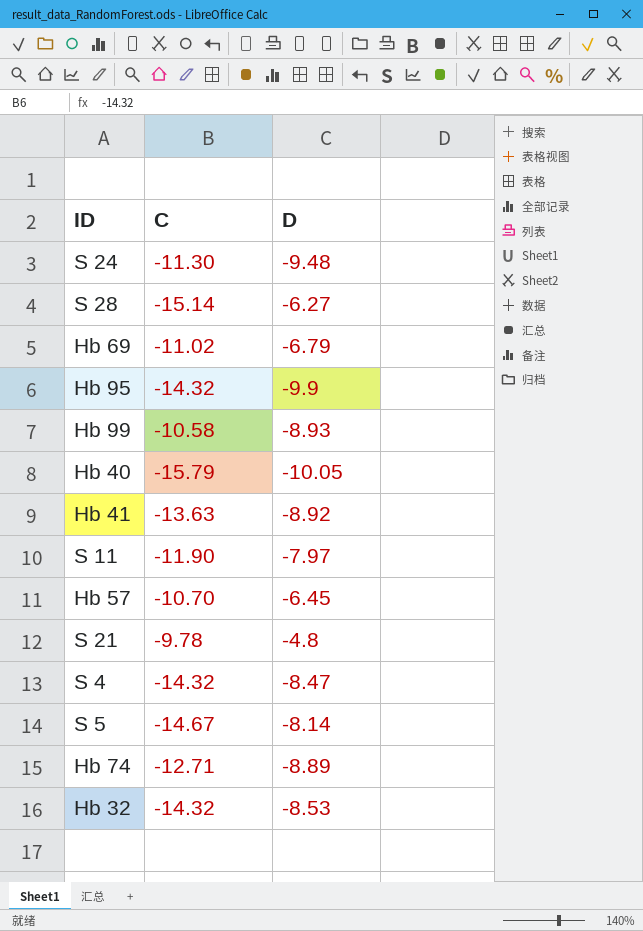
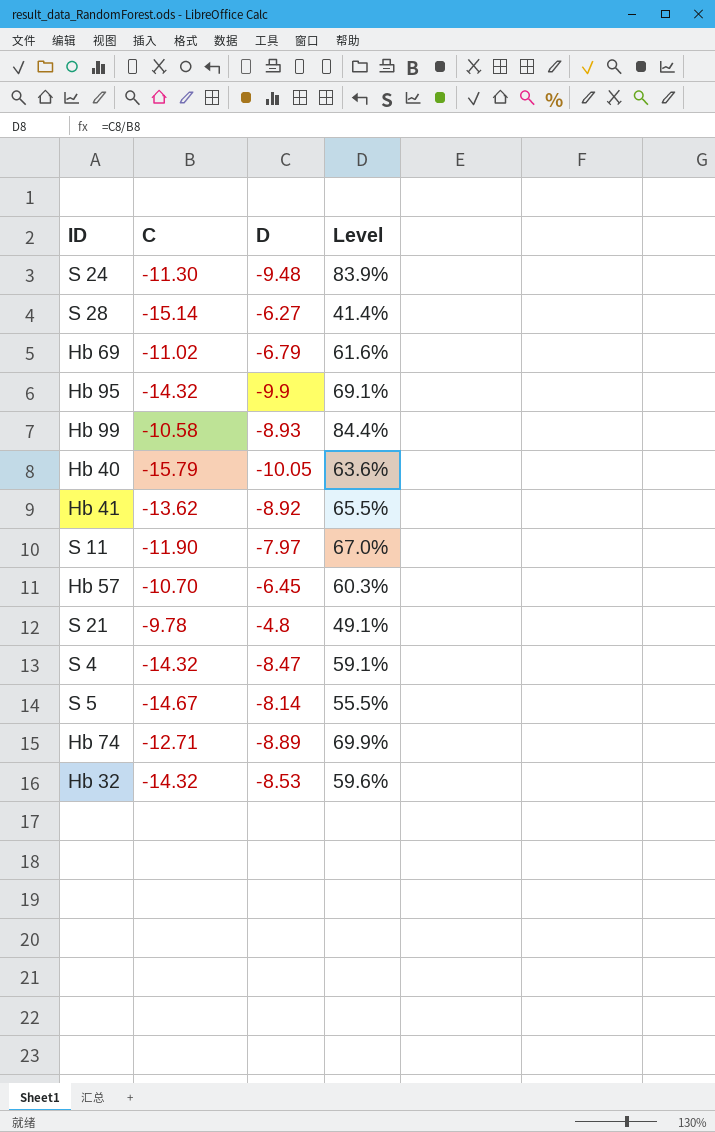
column Level | formula: none -> [D] / [C]
Hb 41 | C: -13.63 -> -13.62

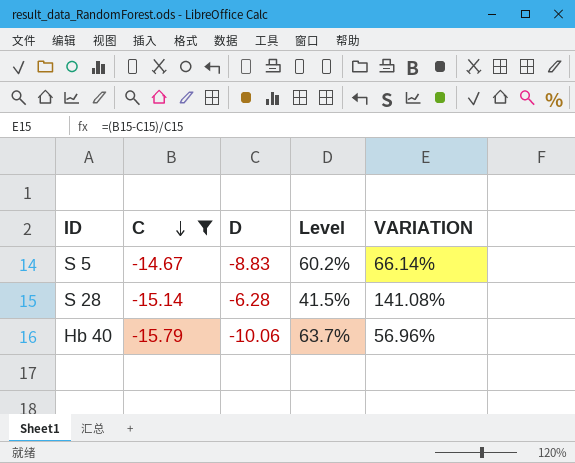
filter: none -> C <= -14.67
row order: none -> C descending
column VARIATION | formula: none -> ([C] - [D]) / [D]
S 5 | D: -8.14 -> -8.83
S 5 | Level: 55.5% -> 60.2%
S 28 | D: -6.27 -> -6.28
S 28 | Level: 41.4% -> 41.5%
Hb 40 | D: -10.05 -> -10.06
Hb 40 | Level: 63.6% -> 63.7%

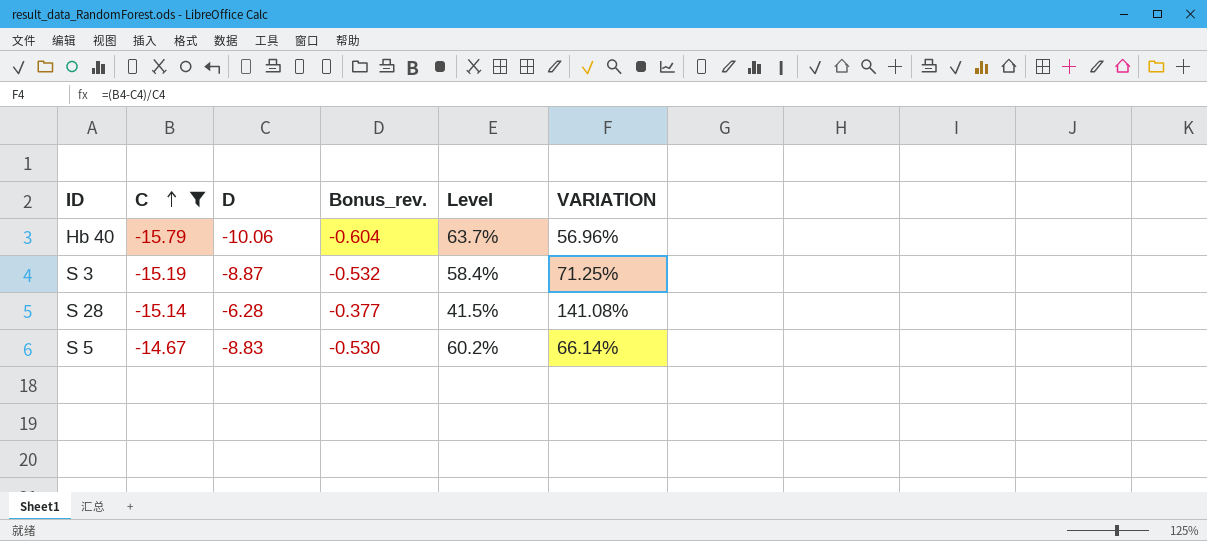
row order: C descending -> C ascending
column Bonus_rev. | formula: none -> [D] * 0.06
row S 3: none -> -15.19 | -8.87 | -0.532 | 58.4% | 71.25%

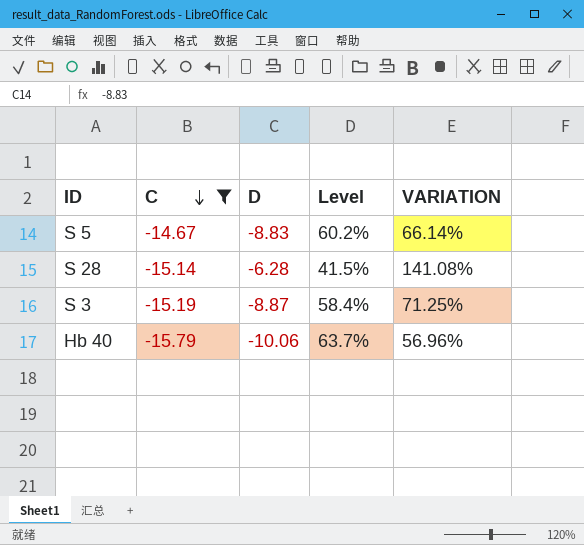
row order: C ascending -> C descending
column Bonus_rev. | formula: [D] * 0.06 -> none

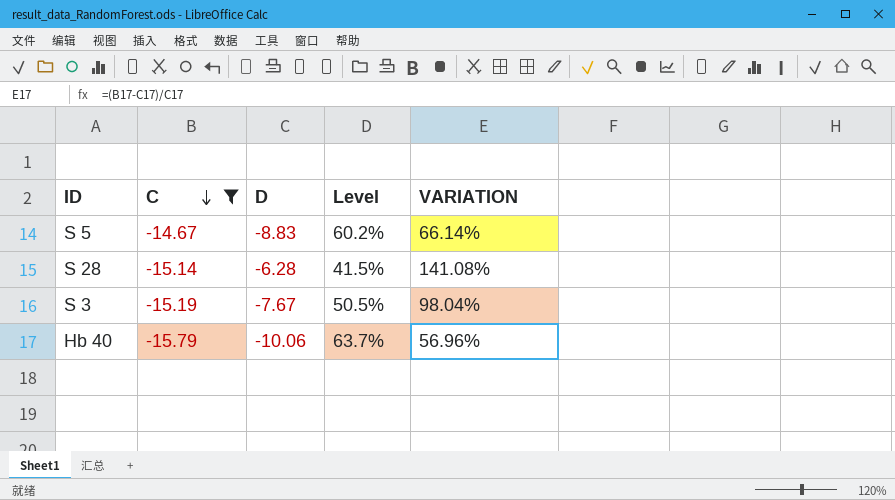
S 3 | D: -8.87 -> -7.67
S 3 | Level: 58.4% -> 50.5%
S 3 | VARIATION: 71.25% -> 98.04%

